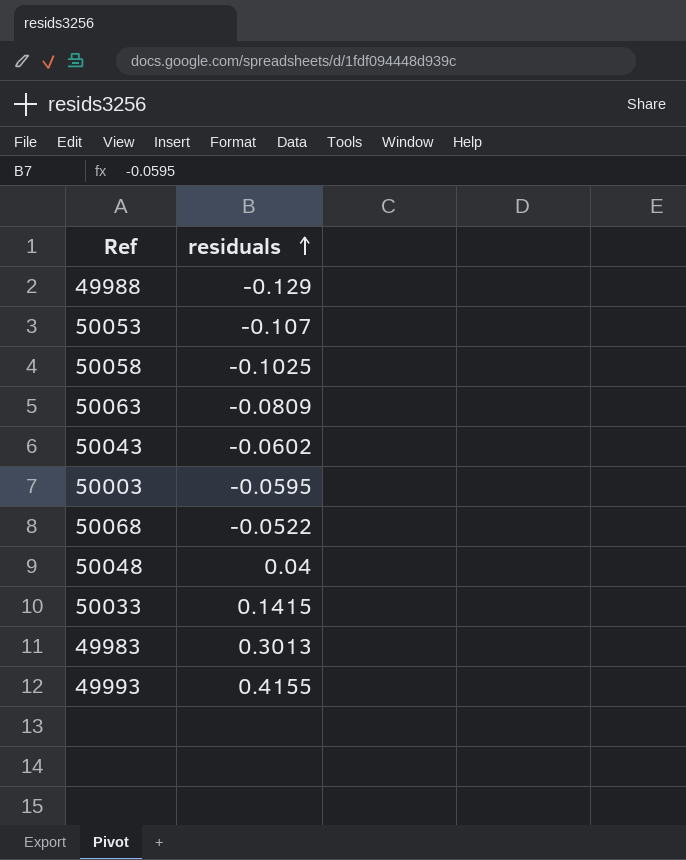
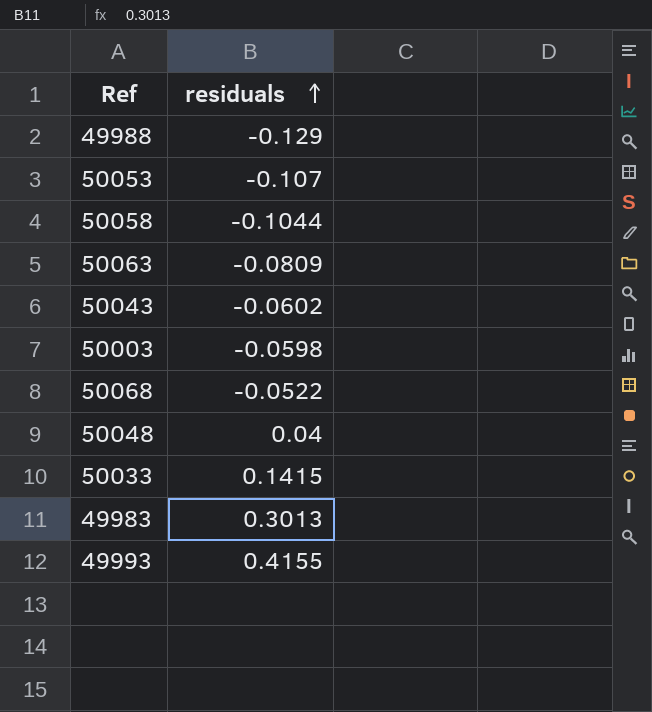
50058 | residuals: -0.1025 -> -0.1044
50003 | residuals: -0.0595 -> -0.0598

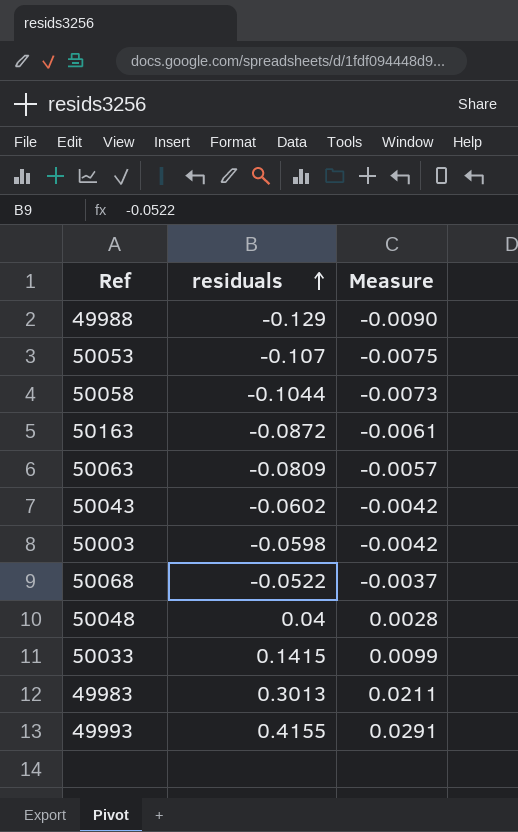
column Measure | formula: none -> [residuals] * 0.07
row 50163: none -> -0.0872 | -0.0061

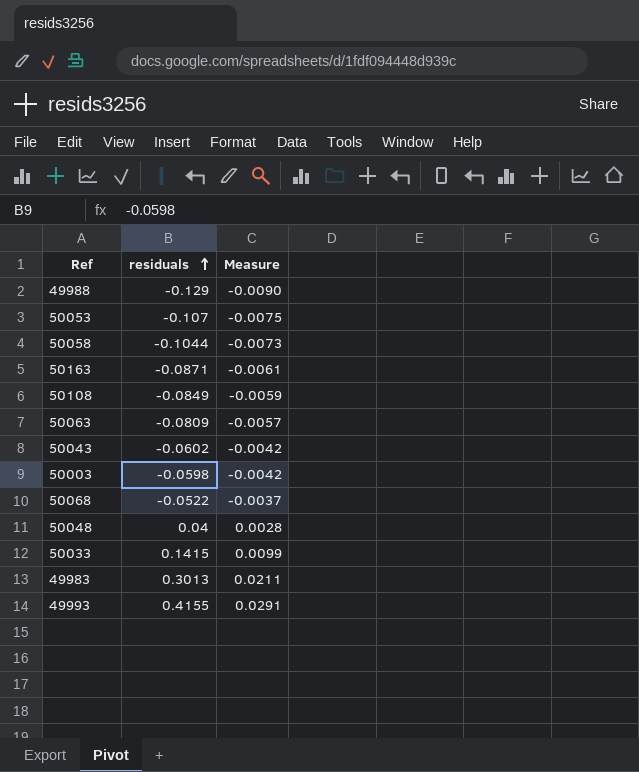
50163 | residuals: -0.0872 -> -0.0871
row 50108: none -> -0.0849 | -0.0059

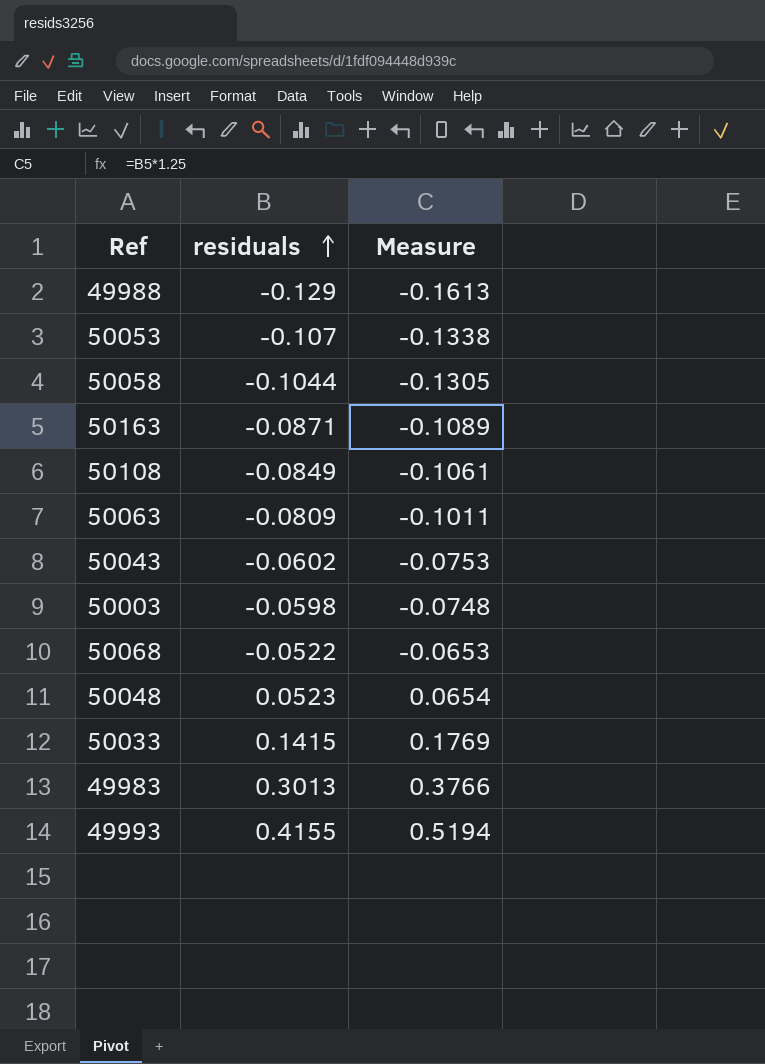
column Measure | formula: [residuals] * 0.07 -> [residuals] * 1.25
50048 | residuals: 0.04 -> 0.0523

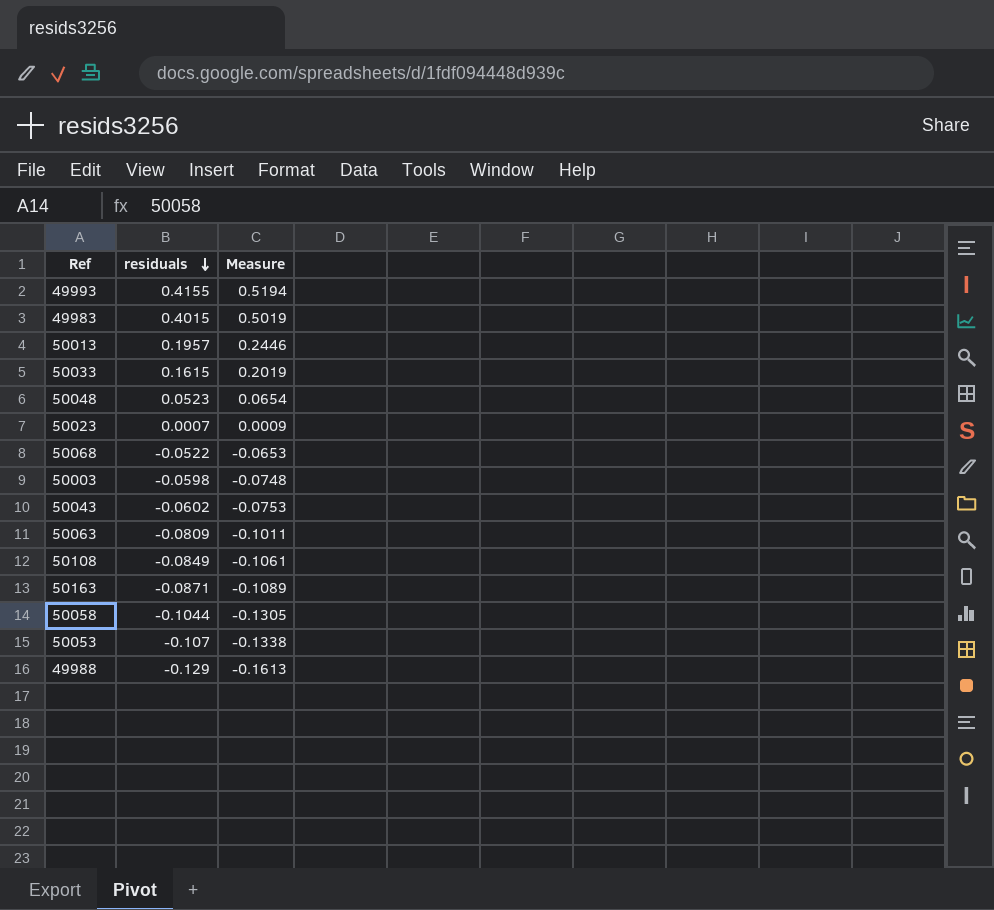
row order: residuals ascending -> residuals descending
49983 | residuals: 0.3013 -> 0.4015
49983 | Measure: 0.3766 -> 0.5019
row 50013: none -> 0.1957 | 0.2446
50033 | residuals: 0.1415 -> 0.1615
50033 | Measure: 0.1769 -> 0.2019
row 50023: none -> 0.0007 | 0.0009

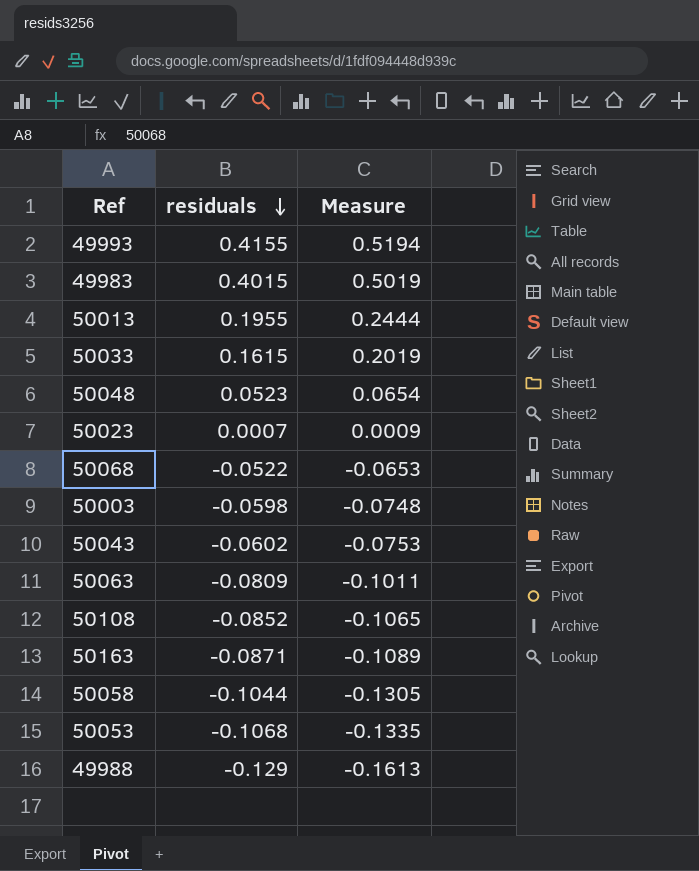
50013 | residuals: 0.1957 -> 0.1955
50013 | Measure: 0.2446 -> 0.2444
50108 | residuals: -0.0849 -> -0.0852
50108 | Measure: -0.1061 -> -0.1065
50053 | residuals: -0.107 -> -0.1068
50053 | Measure: -0.1338 -> -0.1335

